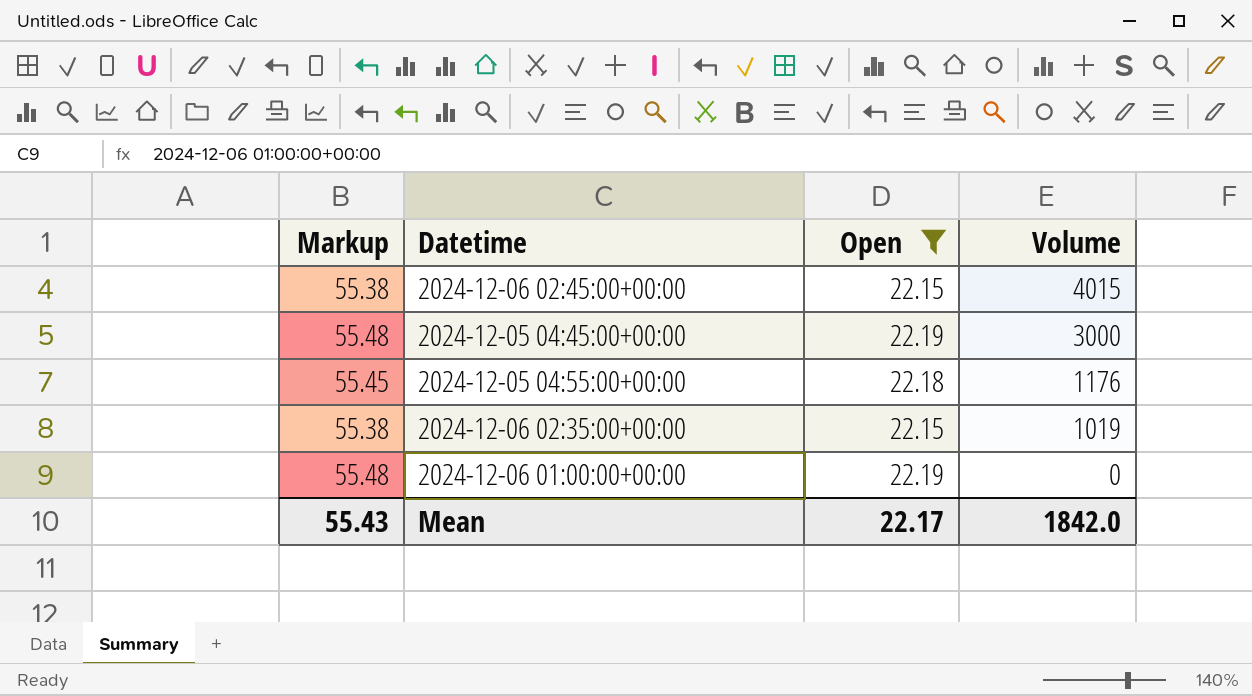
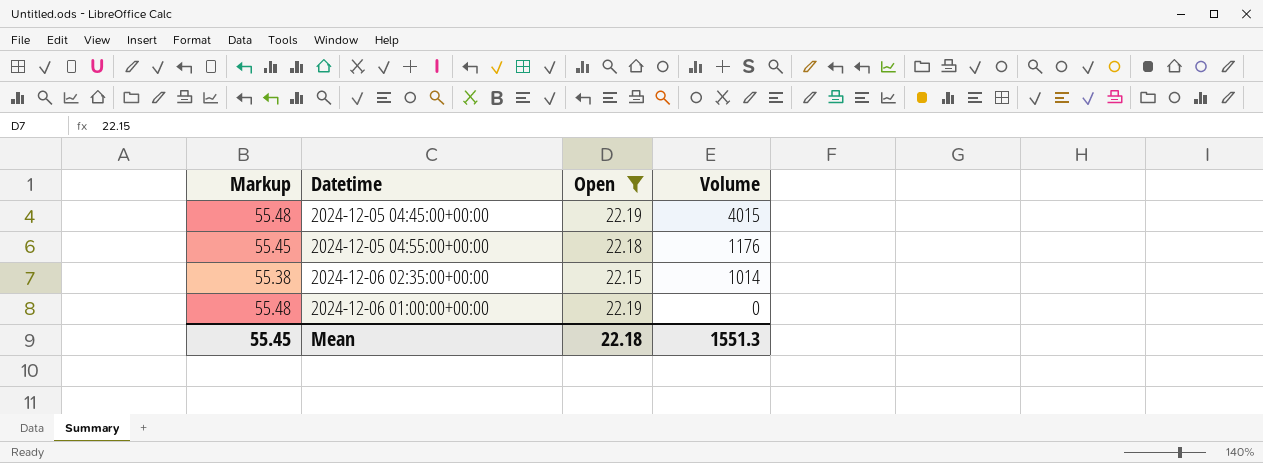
row 2024-12-06 02:45:00+00:00: 55.38 | 22.15 | 4015 -> none
2024-12-05 04:45:00+00:00 | Volume: 3000 -> 4015
2024-12-06 02:35:00+00:00 | Volume: 1019 -> 1014
Mean | Markup: 55.43 -> 55.45
Mean | Open: 22.17 -> 22.18
Mean | Volume: 1842.0 -> 1551.3

